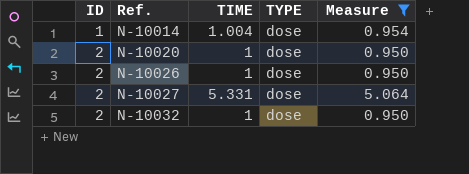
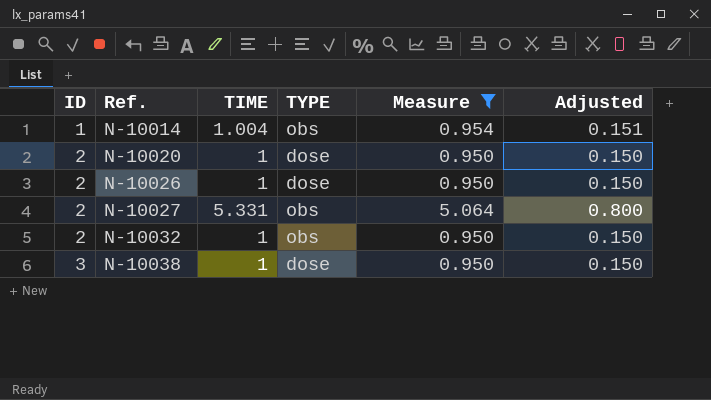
column Adjusted | formula: none -> [TIME] * 0.15
N-10014 | TYPE: dose -> obs
N-10027 | TYPE: dose -> obs
N-10032 | TYPE: dose -> obs
row N-10038: none -> 3 | 1 | dose | 0.950 | 0.150

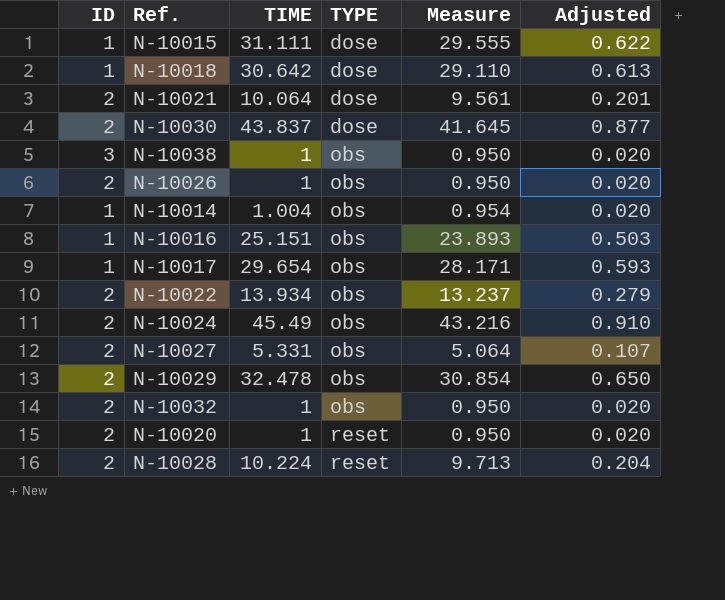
filter: Measure <= 5.064 -> none
row order: ID ascending -> TYPE ascending
column Adjusted | formula: [TIME] * 0.15 -> [TIME] * 0.02
N-10038 | TYPE: dose -> obs
N-10026 | TYPE: dose -> obs
N-10020 | TYPE: dose -> reset

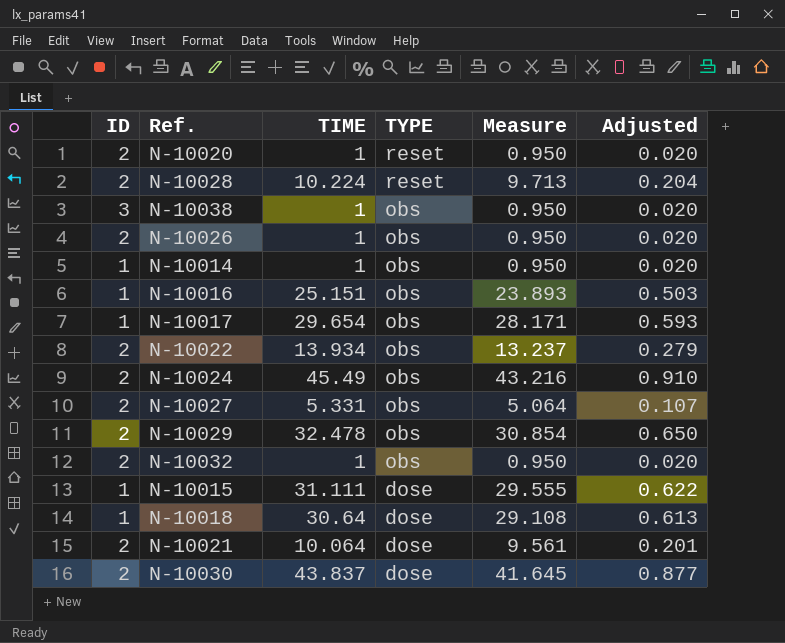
row order: TYPE ascending -> TYPE descending
N-10014 | TIME: 1.004 -> 1
N-10014 | Measure: 0.954 -> 0.950
N-10018 | TIME: 30.642 -> 30.64
N-10018 | Measure: 29.110 -> 29.108

